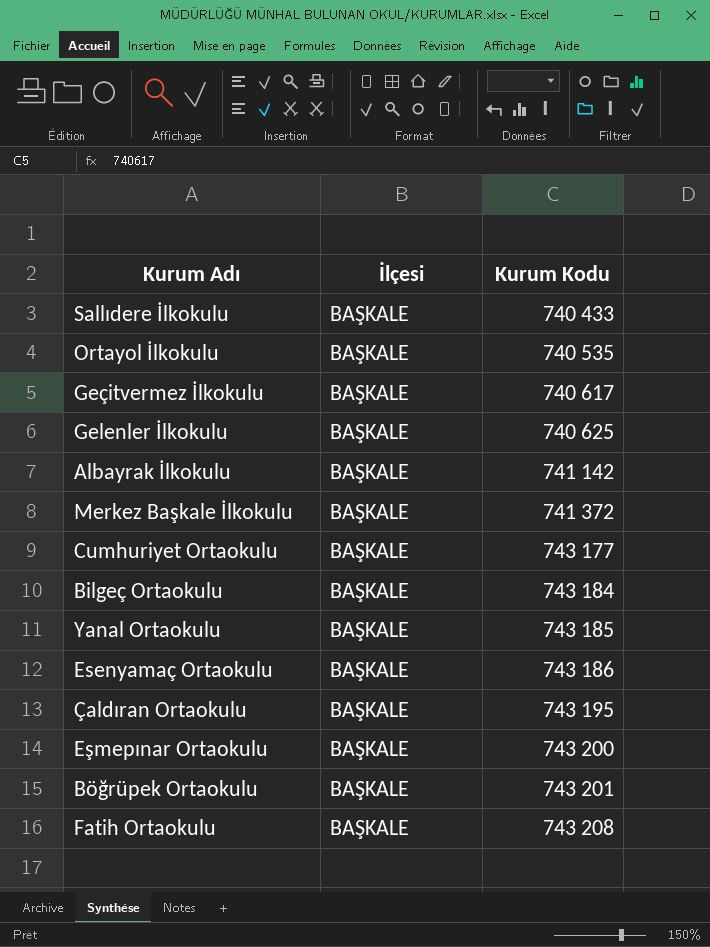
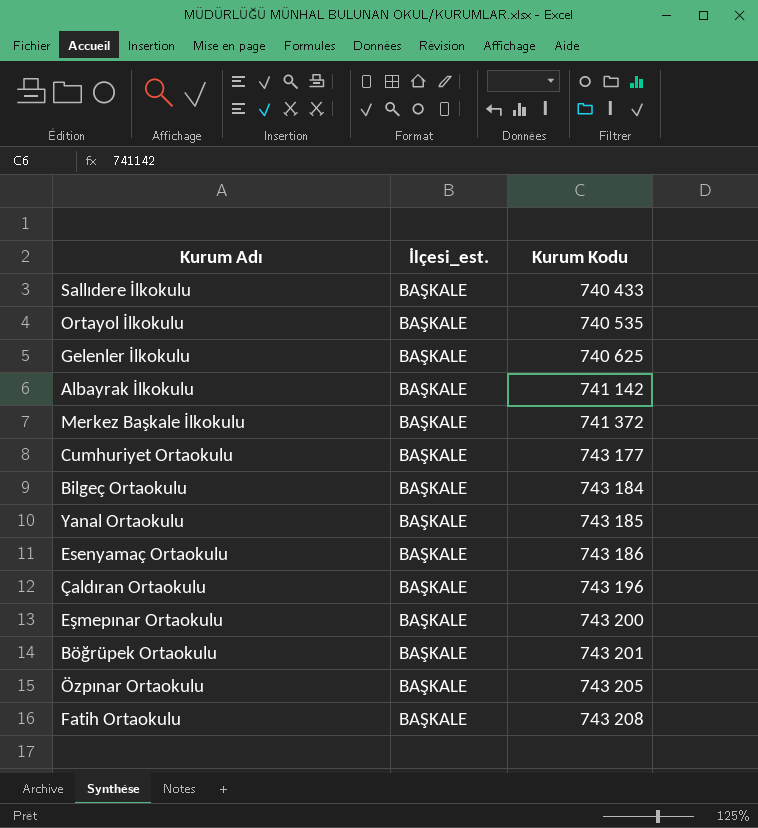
column name: İlçesi -> İlçesi_est.
row Geçitvermez İlkokulu: BAŞKALE | 740 617 -> none
Çaldıran Ortaokulu | Kurum Kodu: 743 195 -> 743 196
row Özpınar Ortaokulu: none -> BAŞKALE | 743 205

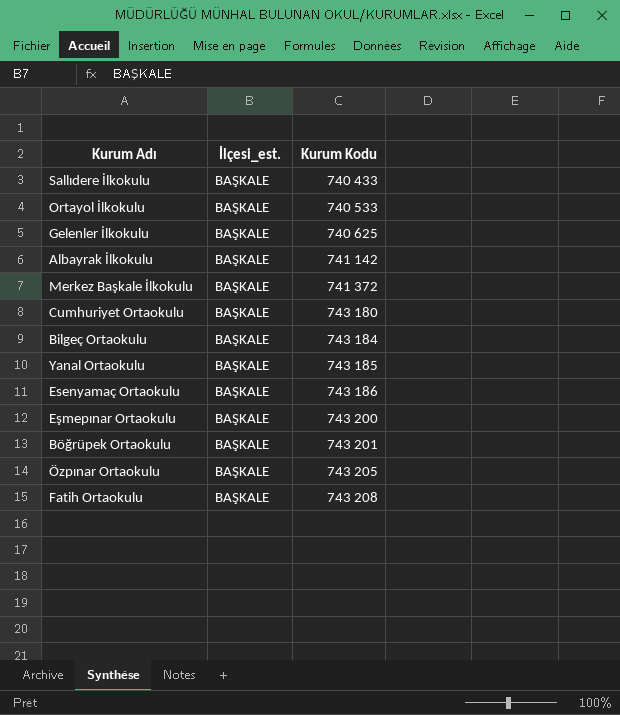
row Çaldıran Ortaokulu: BAŞKALE | 743 196 -> none
Ortayol İlkokulu | Kurum Kodu: 740 535 -> 740 533
Cumhuriyet Ortaokulu | Kurum Kodu: 743 177 -> 743 180

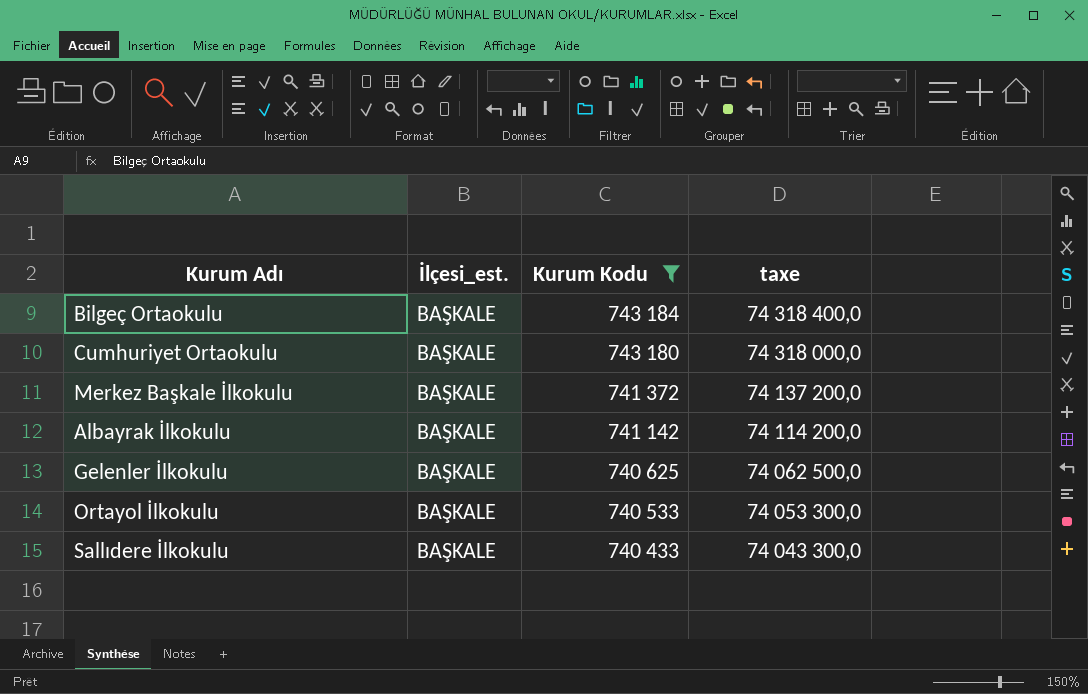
filter: none -> Kurum Kodu <= 743 184
row order: Kurum Kodu ascending -> Kurum Kodu descending
column taxe | formula: none -> [Kurum Kodu] * 100

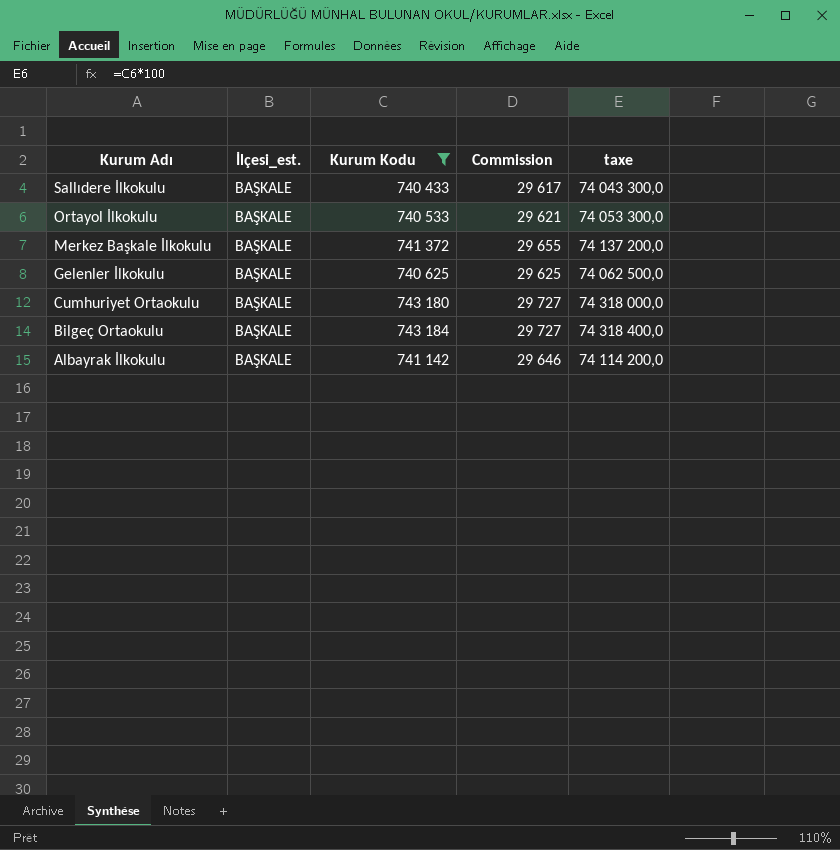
row order: Kurum Kodu descending -> Kurum Adı descending
column Commission | formula: none -> [Kurum Kodu] * 0,04

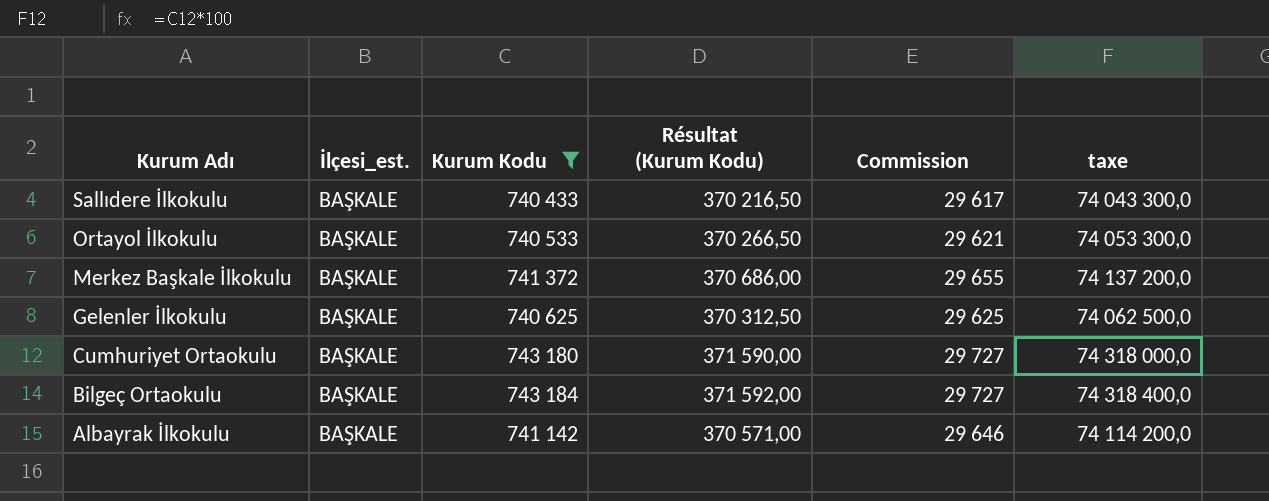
column Résultat (Kurum Kodu) | formula: none -> [Kurum Kodu] * 0,5

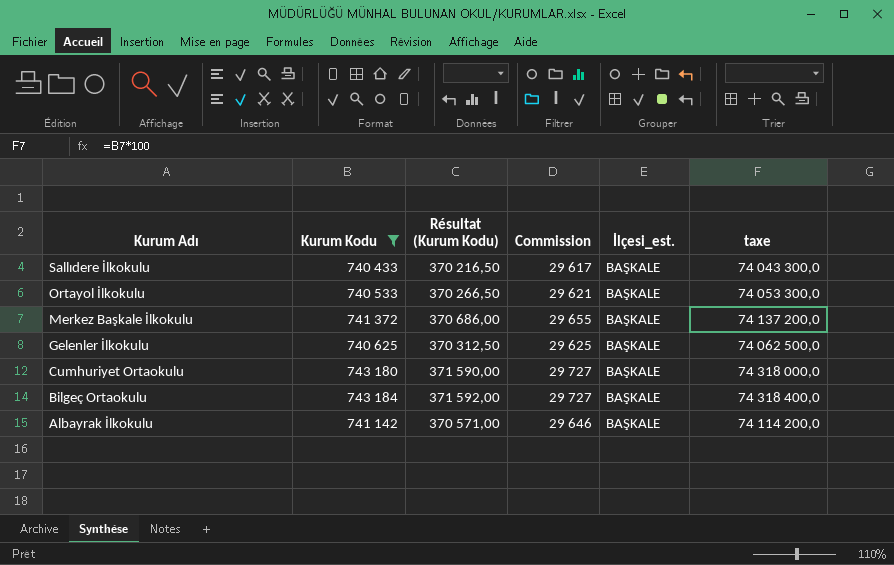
column İlçesi_est. | position: 2 -> 5

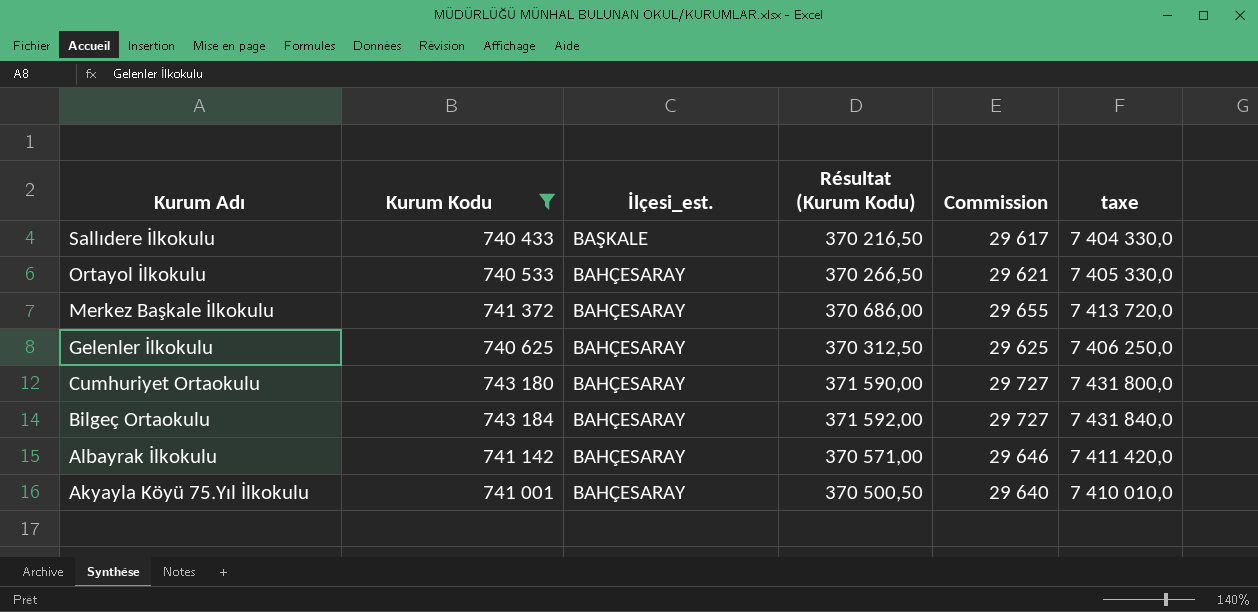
column İlçesi_est. | position: 5 -> 3
column taxe | formula: [Kurum Kodu] * 100 -> [Kurum Kodu] * 10
Ortayol İlkokulu | İlçesi_est.: BAŞKALE -> BAHÇESARAY
Merkez Başkale İlkokulu | İlçesi_est.: BAŞKALE -> BAHÇESARAY
Gelenler İlkokulu | İlçesi_est.: BAŞKALE -> BAHÇESARAY
Cumhuriyet Ortaokulu | İlçesi_est.: BAŞKALE -> BAHÇESARAY
Bilgeç Ortaokulu | İlçesi_est.: BAŞKALE -> BAHÇESARAY
Albayrak İlkokulu | İlçesi_est.: BAŞKALE -> BAHÇESARAY
row Akyayla Köyü 75.Yıl İlkokulu: none -> 741 001 | BAHÇESARAY | 370 500,50 | 29 640 | 7 410 010,0

